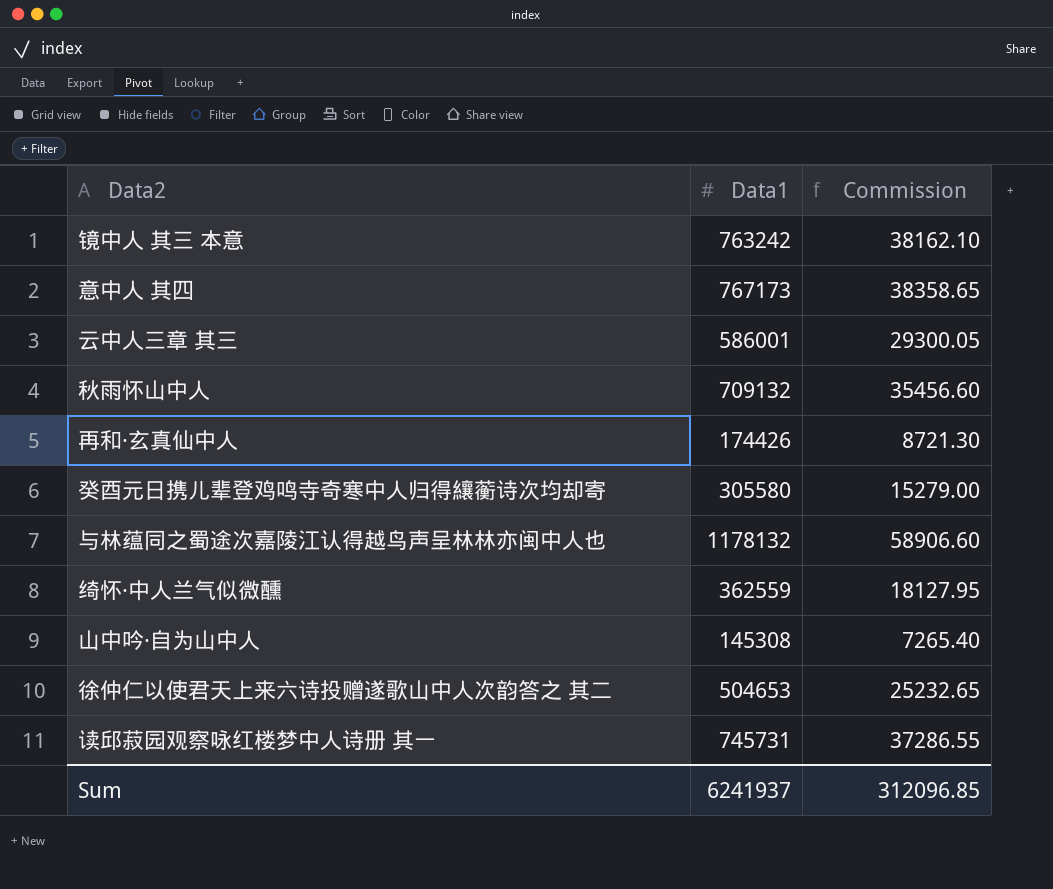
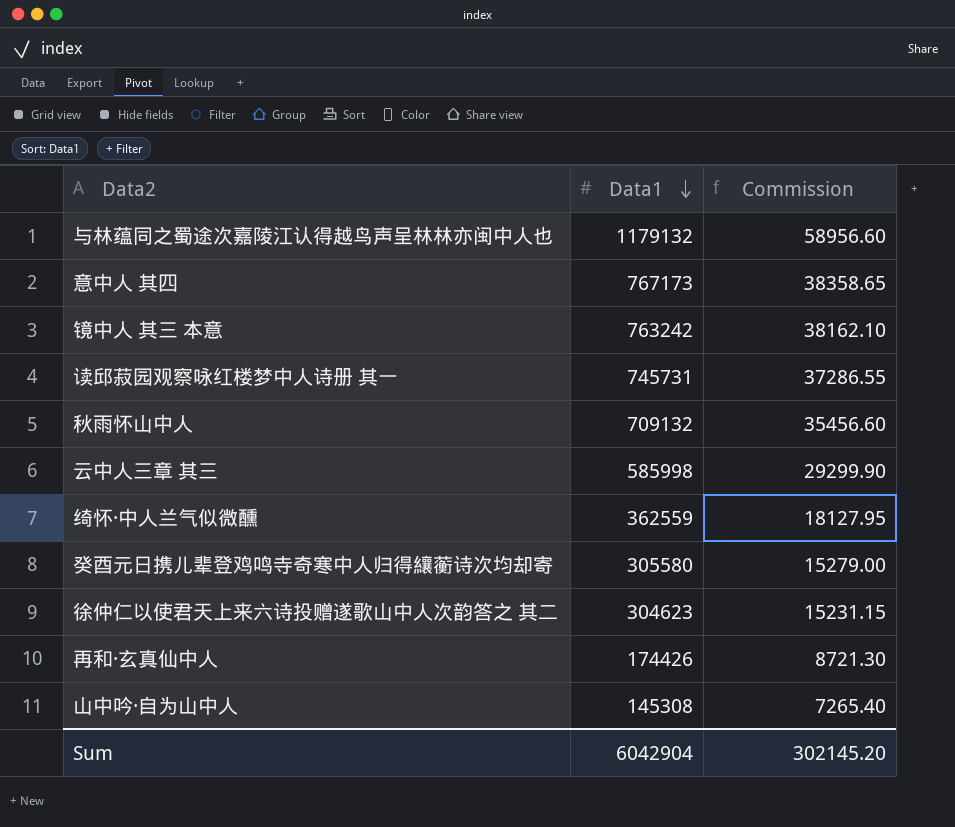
row order: none -> Data1 descending
与林蕴同之蜀途次嘉陵江认得越鸟声呈林林亦闽中人也 | Data1: 1178132 -> 1179132
与林蕴同之蜀途次嘉陵江认得越鸟声呈林林亦闽中人也 | Commission: 58906.60 -> 58956.60
云中人三章 其三 | Data1: 586001 -> 585998
云中人三章 其三 | Commission: 29300.05 -> 29299.90
徐仲仁以使君天上来六诗投赠遂歌山中人次韵答之 其二 | Data1: 504653 -> 304623
徐仲仁以使君天上来六诗投赠遂歌山中人次韵答之 其二 | Commission: 25232.65 -> 15231.15
Sum | Data1: 6241937 -> 6042904
Sum | Commission: 312096.85 -> 302145.20

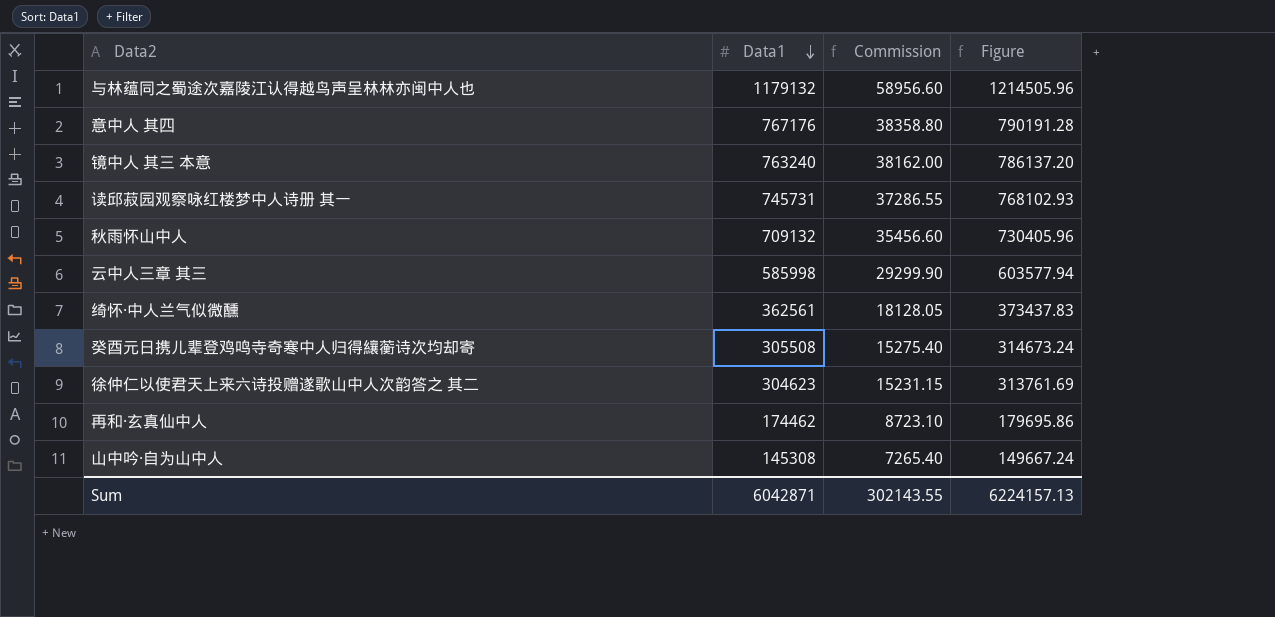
column Figure | formula: none -> [Data1] * 1.03
意中人 其四 | Data1: 767173 -> 767176
意中人 其四 | Commission: 38358.65 -> 38358.80
镜中人 其三 本意 | Data1: 763242 -> 763240
镜中人 其三 本意 | Commission: 38162.10 -> 38162.00
绮怀·中人兰气似微醺 | Data1: 362559 -> 362561
绮怀·中人兰气似微醺 | Commission: 18127.95 -> 18128.05
癸酉元日携儿辈登鸡鸣寺奇寒中人归得纕蘅诗次均却寄 | Data1: 305580 -> 305508
癸酉元日携儿辈登鸡鸣寺奇寒中人归得纕蘅诗次均却寄 | Commission: 15279.00 -> 15275.40
再和·玄真仙中人 | Data1: 174426 -> 174462
再和·玄真仙中人 | Commission: 8721.30 -> 8723.10
Sum | Data1: 6042904 -> 6042871
Sum | Commission: 302145.20 -> 302143.55

